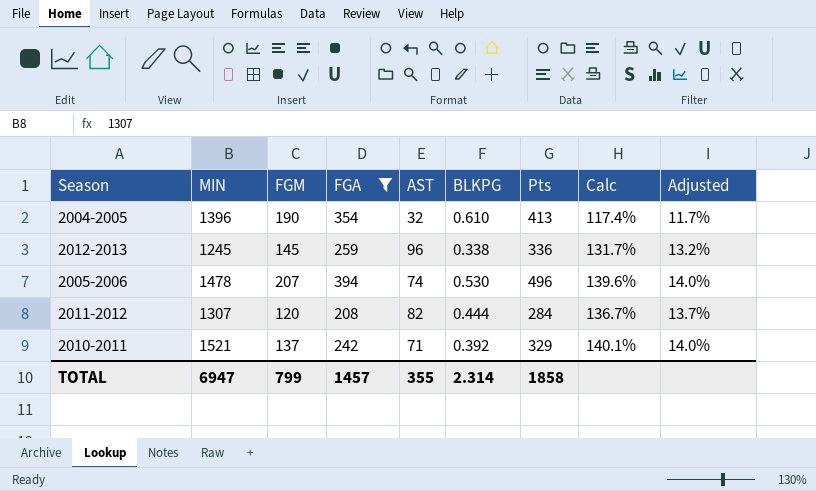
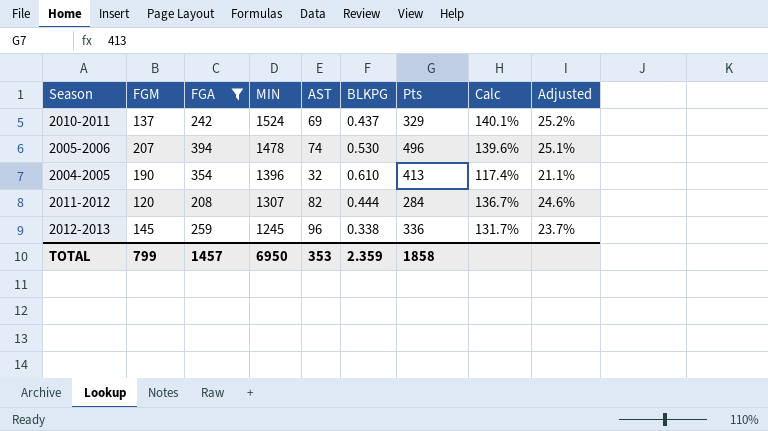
row order: none -> MIN descending
column MIN | position: 2 -> 4
column Adjusted | formula: [Calc] * 0.1 -> [Calc] * 0.18
2010-2011 | MIN: 1521 -> 1524
2010-2011 | AST: 71 -> 69
2010-2011 | BLKPG: 0.392 -> 0.437
TOTAL | MIN: 6947 -> 6950
TOTAL | AST: 355 -> 353
TOTAL | BLKPG: 2.314 -> 2.359

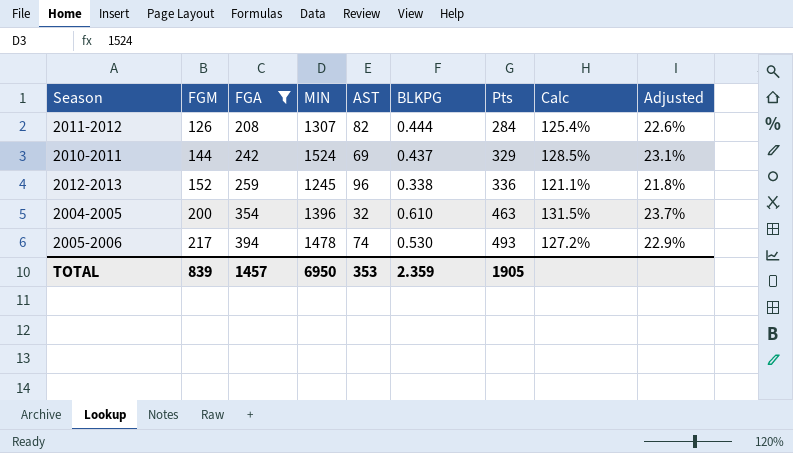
row order: MIN descending -> FGM ascending
2011-2012 | FGM: 120 -> 126
2011-2012 | Calc: 136.7% -> 125.4%
2011-2012 | Adjusted: 24.6% -> 22.6%
2010-2011 | FGM: 137 -> 144
2010-2011 | Calc: 140.1% -> 128.5%
2010-2011 | Adjusted: 25.2% -> 23.1%
2012-2013 | FGM: 145 -> 152
2012-2013 | Calc: 131.7% -> 121.1%
2012-2013 | Adjusted: 23.7% -> 21.8%
2004-2005 | FGM: 190 -> 200
2004-2005 | Pts: 413 -> 463
2004-2005 | Calc: 117.4% -> 131.5%
2004-2005 | Adjusted: 21.1% -> 23.7%
2005-2006 | FGM: 207 -> 217
2005-2006 | Pts: 496 -> 493
2005-2006 | Calc: 139.6% -> 127.2%
2005-2006 | Adjusted: 25.1% -> 22.9%
TOTAL | FGM: 799 -> 839
TOTAL | Pts: 1858 -> 1905

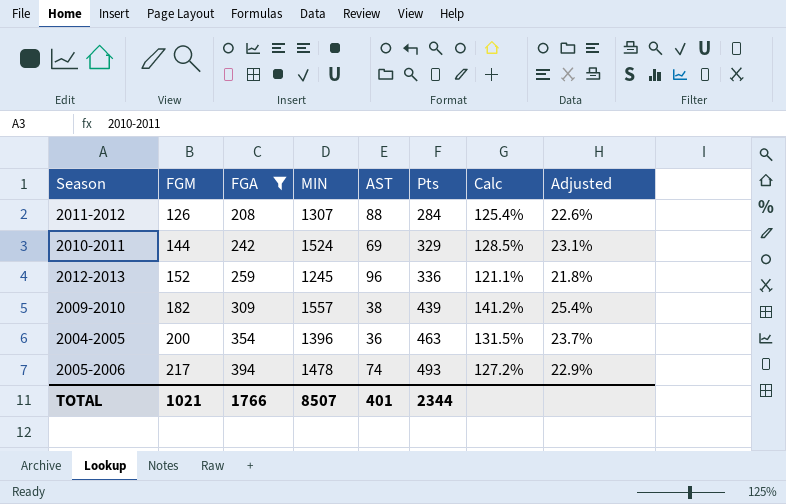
column BLKPG | position: 6 -> none
2011-2012 | AST: 82 -> 88
row 2009-2010: none -> 182 | 309 | 1557 | 38 | 439 | 141.2% | 25.4%
2004-2005 | AST: 32 -> 36
TOTAL | FGM: 839 -> 1021
TOTAL | FGA: 1457 -> 1766
TOTAL | MIN: 6950 -> 8507
TOTAL | AST: 353 -> 401
TOTAL | Pts: 1905 -> 2344

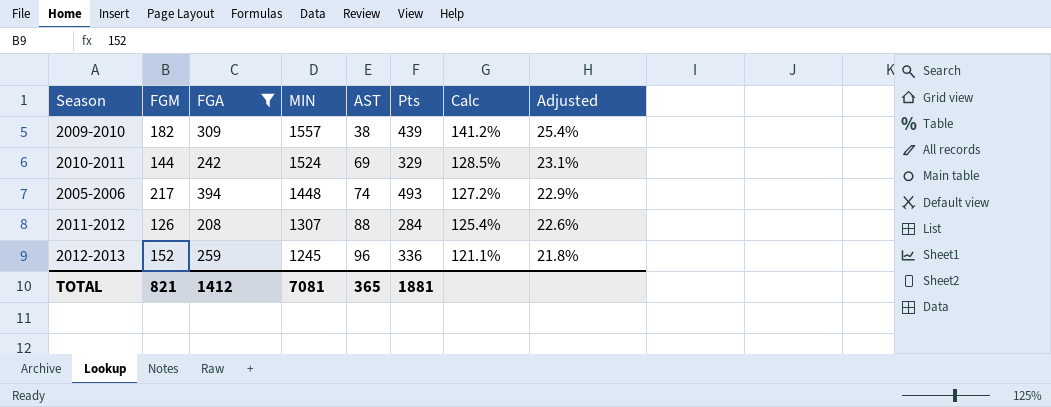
row order: FGM ascending -> MIN descending
row 2004-2005: 200 | 354 | 1396 | 36 | 463 | 131.5% | 23.7% -> none
2005-2006 | MIN: 1478 -> 1448
TOTAL | FGM: 1021 -> 821
TOTAL | FGA: 1766 -> 1412
TOTAL | MIN: 8507 -> 7081
TOTAL | AST: 401 -> 365
TOTAL | Pts: 2344 -> 1881

